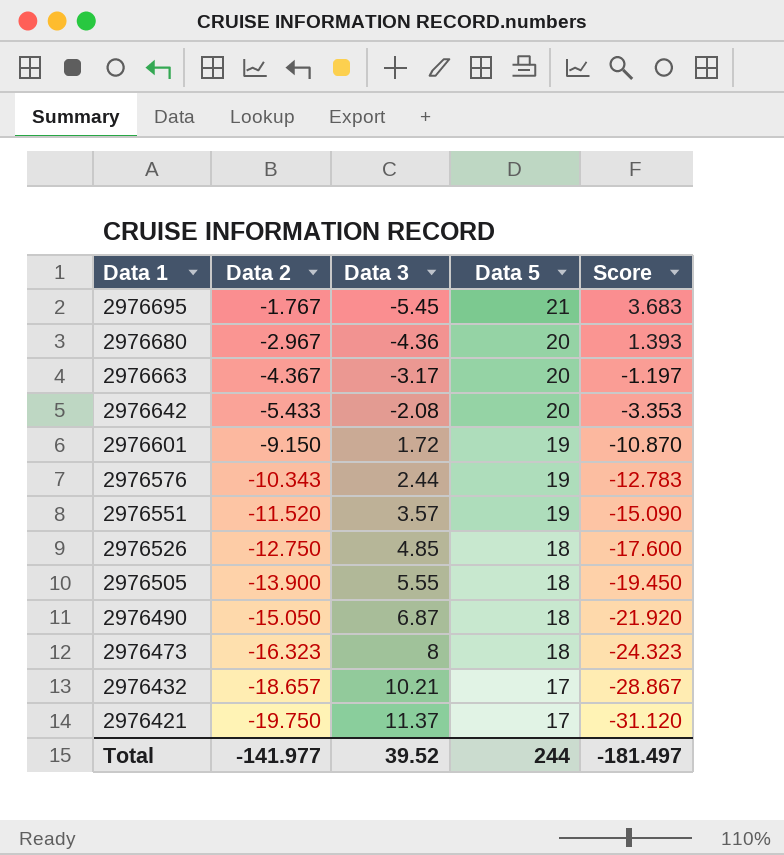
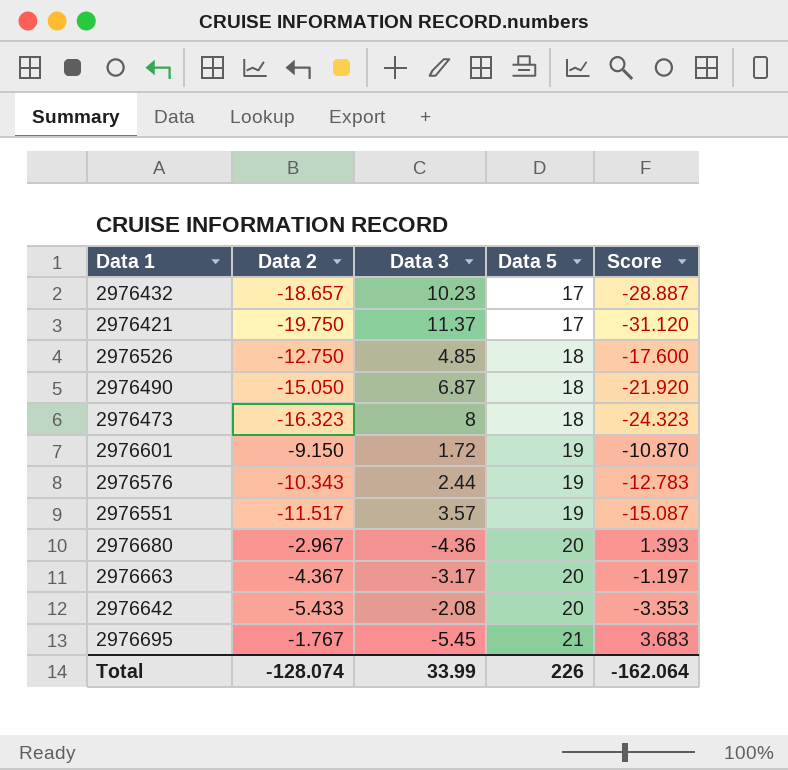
row order: Data 1 descending -> Data 5 ascending
row 2976505: -13.900 | 5.55 | 18 | -19.450 -> none
2976432 | Data 3: 10.21 -> 10.23
2976432 | Score: -28.867 -> -28.887
2976551 | Data 2: -11.520 -> -11.517
2976551 | Score: -15.090 -> -15.087
Total | Data 2: -141.977 -> -128.074
Total | Data 3: 39.52 -> 33.99
Total | Data 5: 244 -> 226
Total | Score: -181.497 -> -162.064

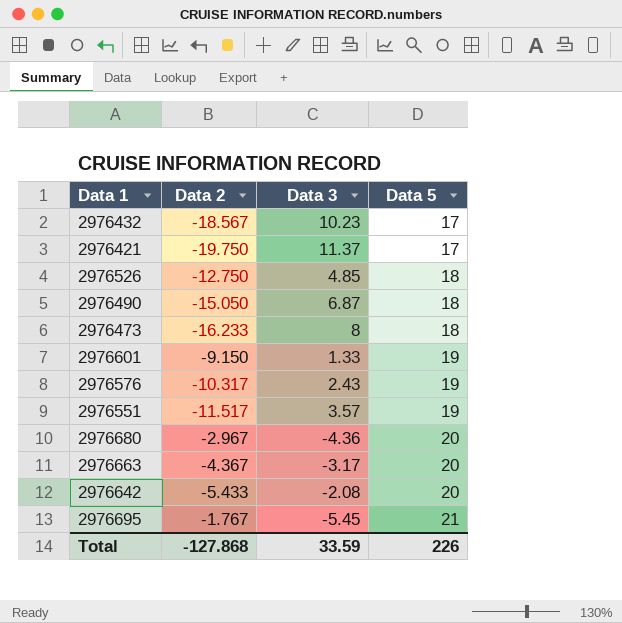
column Score | formula: [Data 2] - [Data 3] -> none
2976432 | Data 2: -18.657 -> -18.567
2976473 | Data 2: -16.323 -> -16.233
2976601 | Data 3: 1.72 -> 1.33
2976576 | Data 2: -10.343 -> -10.317
2976576 | Data 3: 2.44 -> 2.43
Total | Data 2: -128.074 -> -127.868
Total | Data 3: 33.99 -> 33.59

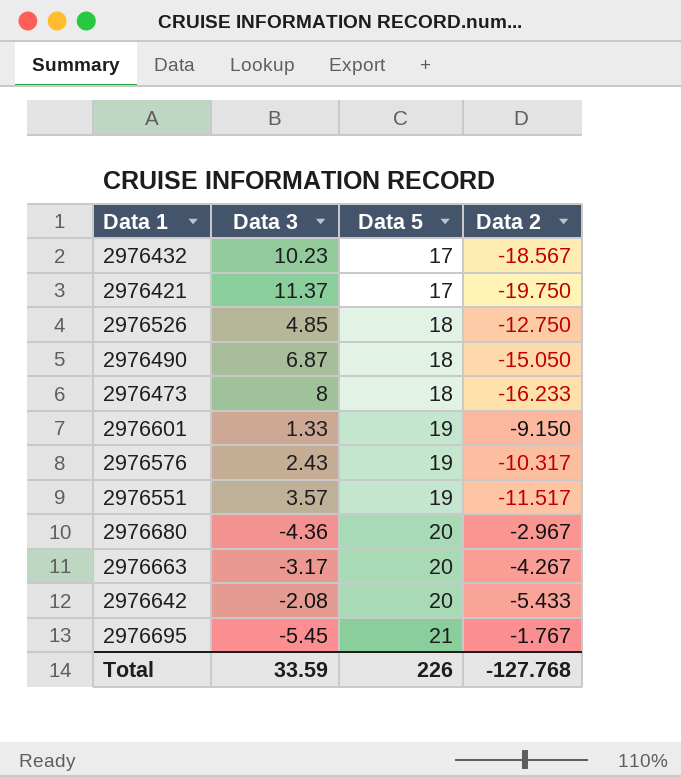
column Data 2 | position: 2 -> 4
2976663 | Data 2: -4.367 -> -4.267
Total | Data 2: -127.868 -> -127.768

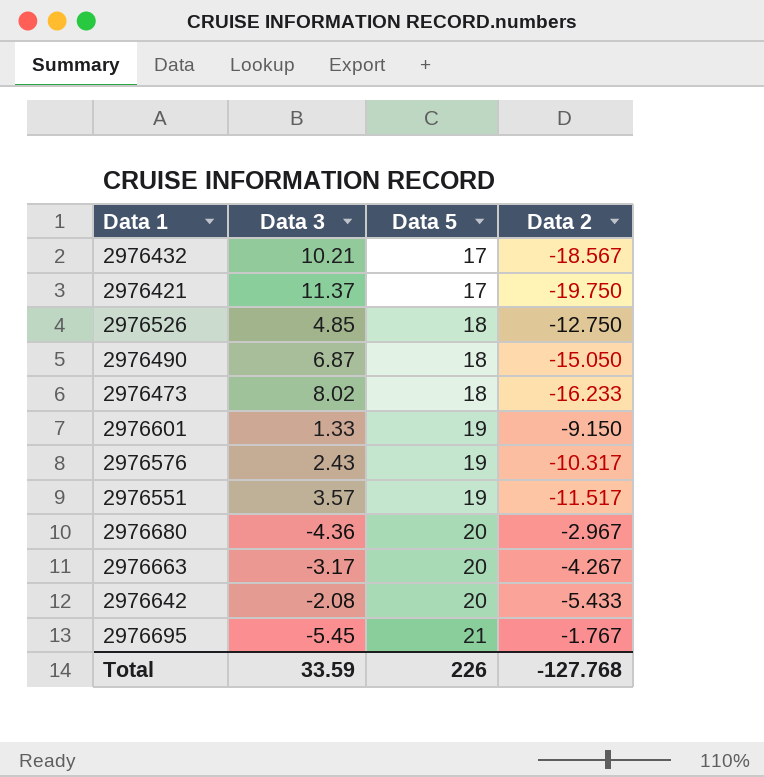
2976432 | Data 3: 10.23 -> 10.21
2976473 | Data 3: 8 -> 8.02

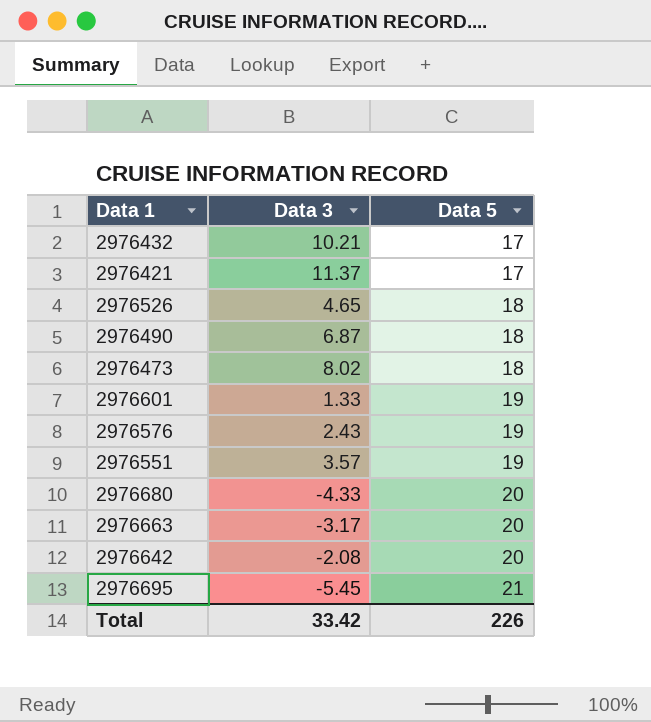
column Data 2 | position: 4 -> none
2976526 | Data 3: 4.85 -> 4.65
2976680 | Data 3: -4.36 -> -4.33
Total | Data 3: 33.59 -> 33.42

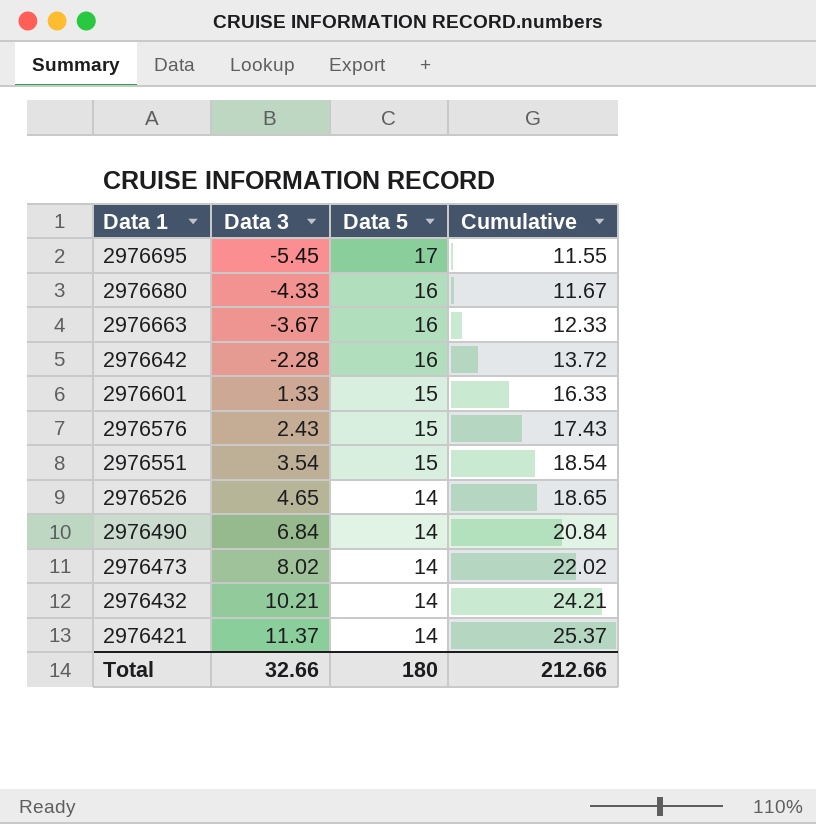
row order: Data 5 ascending -> Data 1 descending
column Cumulative | formula: none -> [Data 3] + [Data 5]
2976695 | Data 5: 21 -> 17
2976680 | Data 5: 20 -> 16
2976663 | Data 3: -3.17 -> -3.67
2976663 | Data 5: 20 -> 16
2976642 | Data 3: -2.08 -> -2.28
2976642 | Data 5: 20 -> 16
2976601 | Data 5: 19 -> 15
2976576 | Data 5: 19 -> 15
2976551 | Data 3: 3.57 -> 3.54
2976551 | Data 5: 19 -> 15
2976526 | Data 5: 18 -> 14
2976490 | Data 3: 6.87 -> 6.84
2976490 | Data 5: 18 -> 14
2976473 | Data 5: 18 -> 14
2976432 | Data 5: 17 -> 14
2976421 | Data 5: 17 -> 14
Total | Data 3: 33.42 -> 32.66
Total | Data 5: 226 -> 180

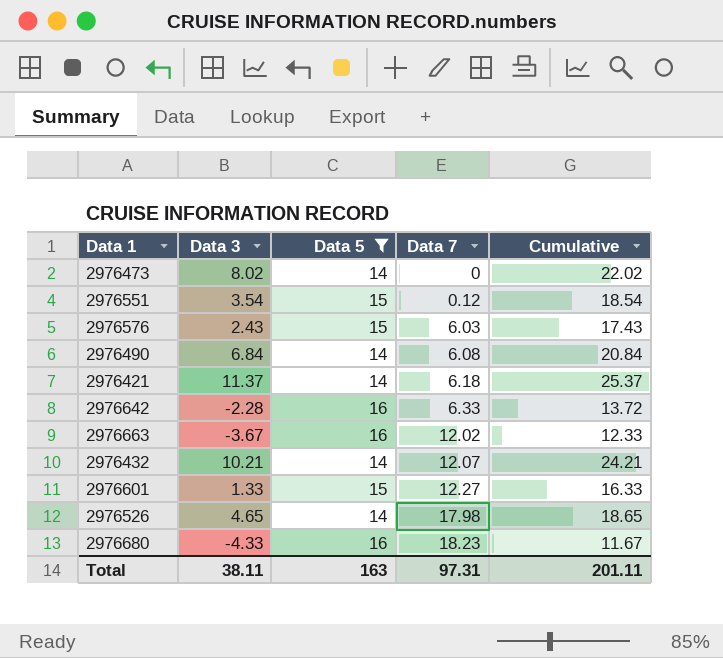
filter: none -> Data 5 != 17
row order: Data 1 descending -> Data 7 ascending
column Data 7 | position: none -> 4
Total | Data 3: 32.66 -> 38.11
Total | Data 5: 180 -> 163
Total | Cumulative: 212.66 -> 201.11

